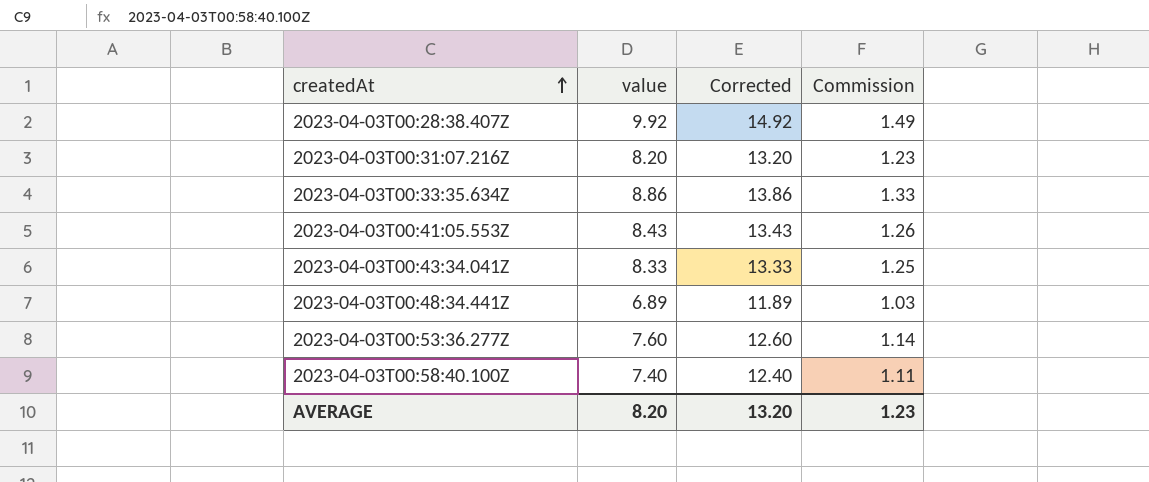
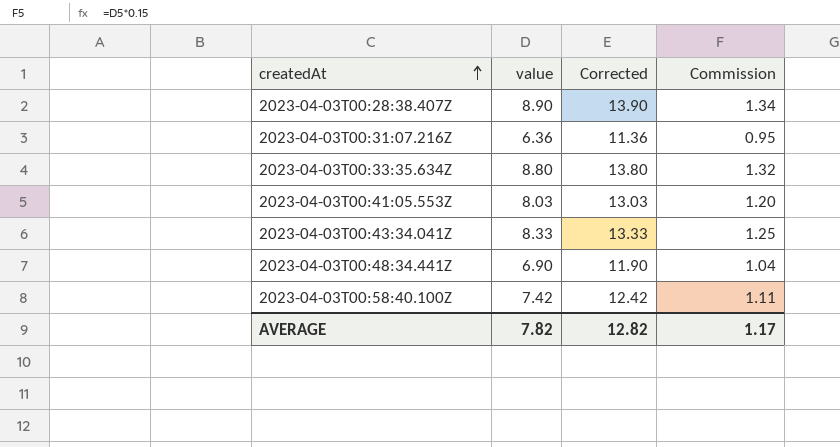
row 2023-04-03T00:53:36.277Z: 7.60 | 12.60 | 1.14 -> none
2023-04-03T00:28:38.407Z | value: 9.92 -> 8.90
2023-04-03T00:28:38.407Z | Corrected: 14.92 -> 13.90
2023-04-03T00:28:38.407Z | Commission: 1.49 -> 1.34
2023-04-03T00:31:07.216Z | value: 8.20 -> 6.36
2023-04-03T00:31:07.216Z | Corrected: 13.20 -> 11.36
2023-04-03T00:31:07.216Z | Commission: 1.23 -> 0.95
2023-04-03T00:33:35.634Z | value: 8.86 -> 8.80
2023-04-03T00:33:35.634Z | Corrected: 13.86 -> 13.80
2023-04-03T00:33:35.634Z | Commission: 1.33 -> 1.32
2023-04-03T00:41:05.553Z | value: 8.43 -> 8.03
2023-04-03T00:41:05.553Z | Corrected: 13.43 -> 13.03
2023-04-03T00:41:05.553Z | Commission: 1.26 -> 1.20
2023-04-03T00:48:34.441Z | value: 6.89 -> 6.90
2023-04-03T00:48:34.441Z | Corrected: 11.89 -> 11.90
2023-04-03T00:48:34.441Z | Commission: 1.03 -> 1.04
2023-04-03T00:58:40.100Z | value: 7.40 -> 7.42
2023-04-03T00:58:40.100Z | Corrected: 12.40 -> 12.42
AVERAGE | value: 8.20 -> 7.82
AVERAGE | Corrected: 13.20 -> 12.82
AVERAGE | Commission: 1.23 -> 1.17

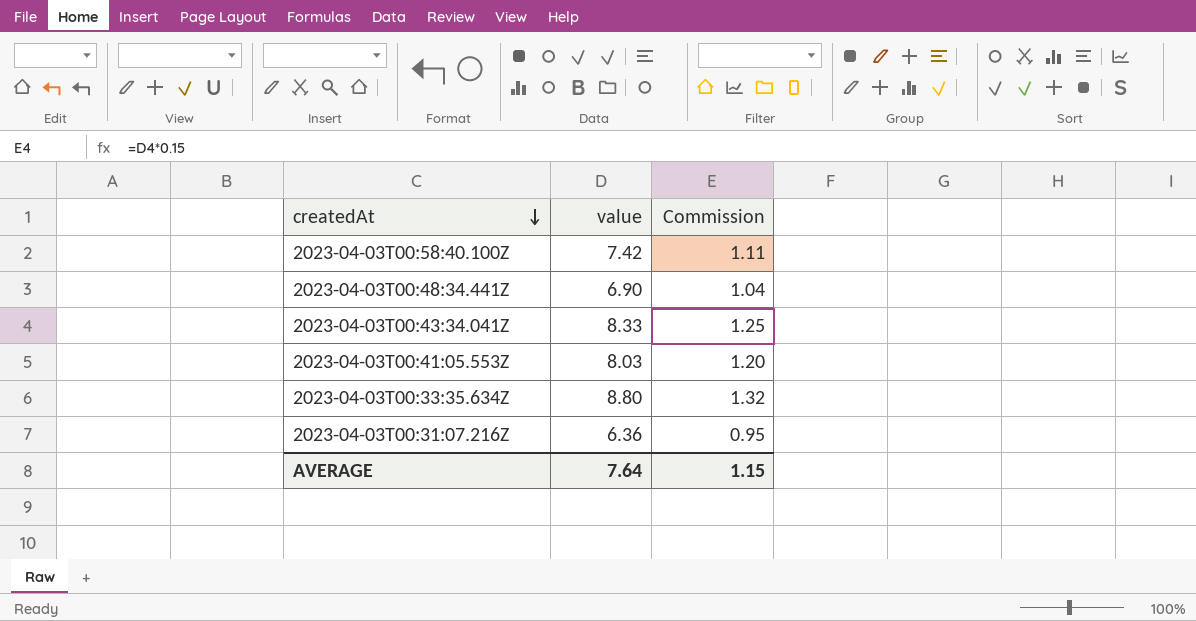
row order: createdAt ascending -> createdAt descending
column Corrected | formula: [value] + 5 -> none
row 2023-04-03T00:28:38.407Z: 8.90 | 13.90 | 1.34 -> none
AVERAGE | value: 7.82 -> 7.64
AVERAGE | Commission: 1.17 -> 1.15

